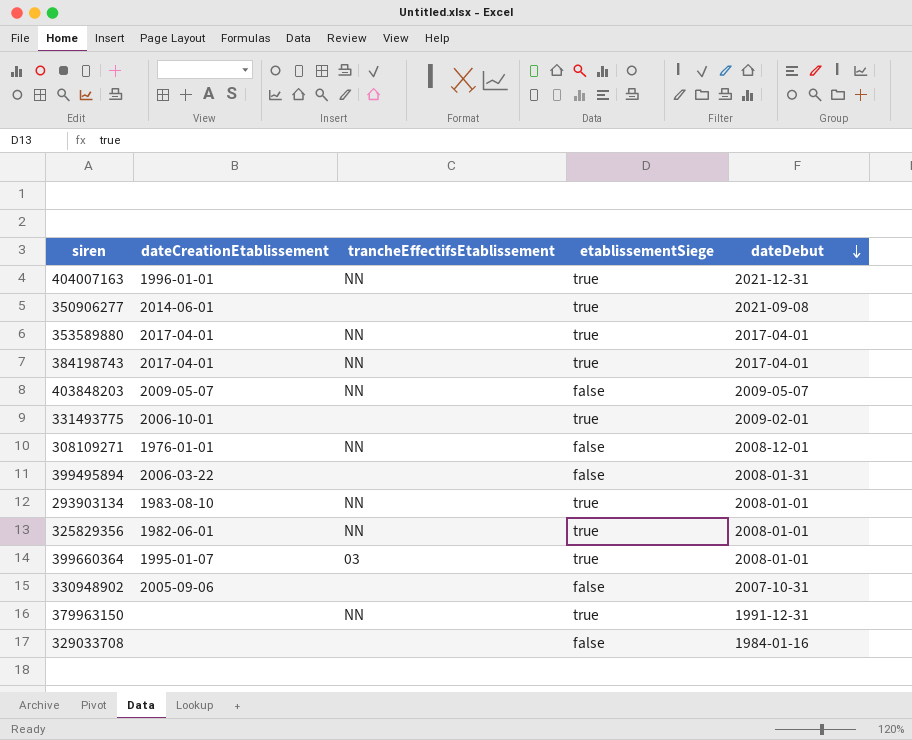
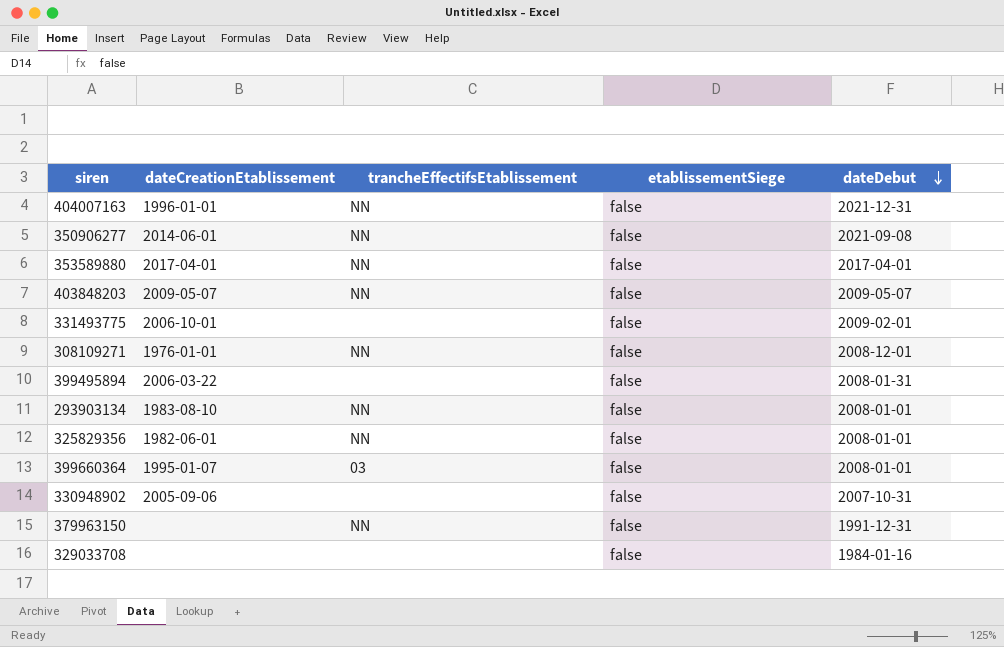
row 384198743: 2017-04-01 | NN | true | 2017-04-01 -> none
404007163 | etablissementSiege: true -> false
350906277 | trancheEffectifsEtablissement: none -> NN
350906277 | etablissementSiege: true -> false
353589880 | etablissementSiege: true -> false
331493775 | etablissementSiege: true -> false
293903134 | etablissementSiege: true -> false
325829356 | etablissementSiege: true -> false
399660364 | etablissementSiege: true -> false
379963150 | etablissementSiege: true -> false

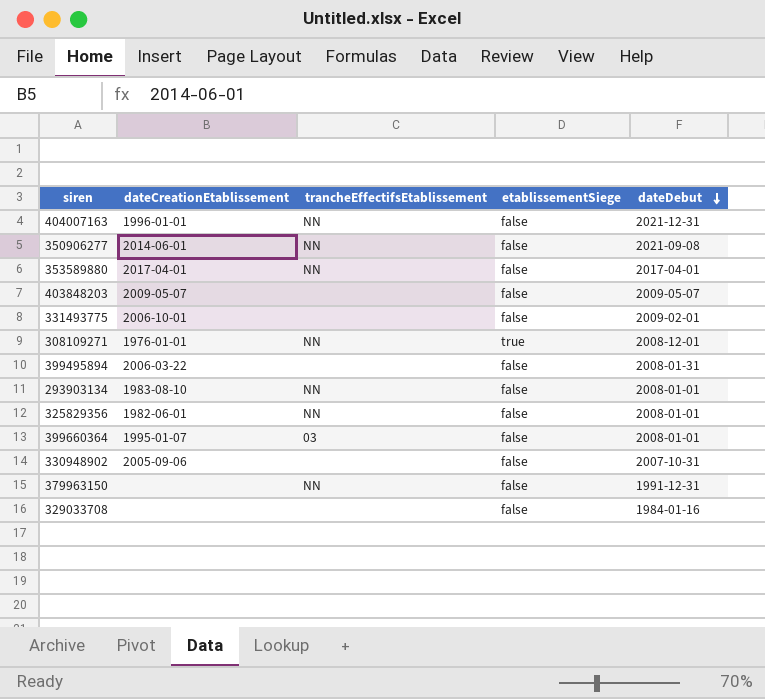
403848203 | trancheEffectifsEtablissement: NN -> none
308109271 | etablissementSiege: false -> true

